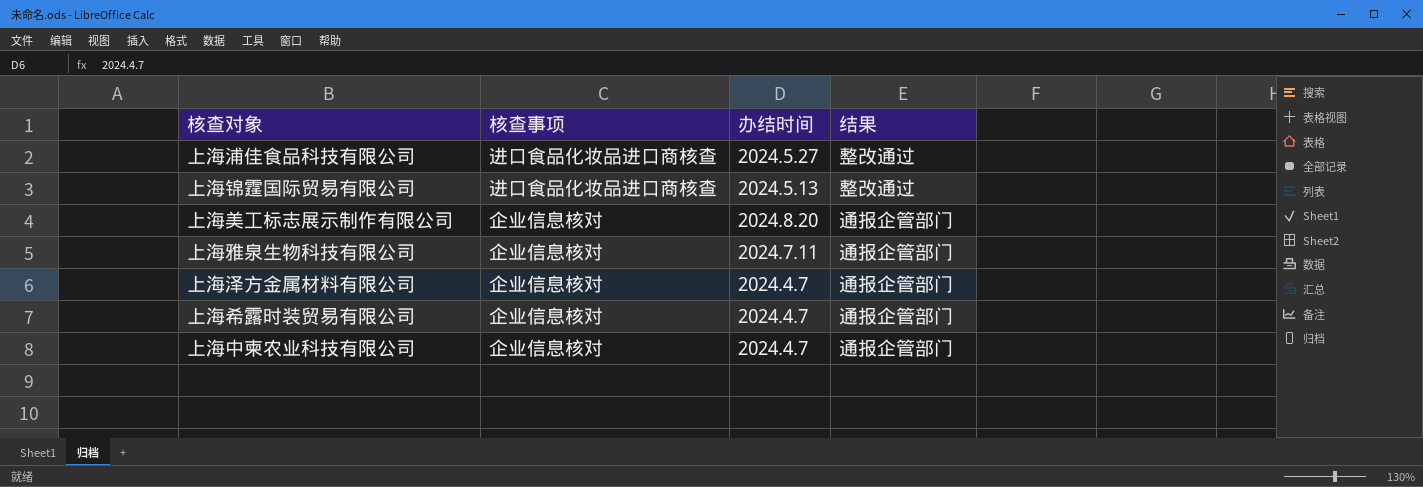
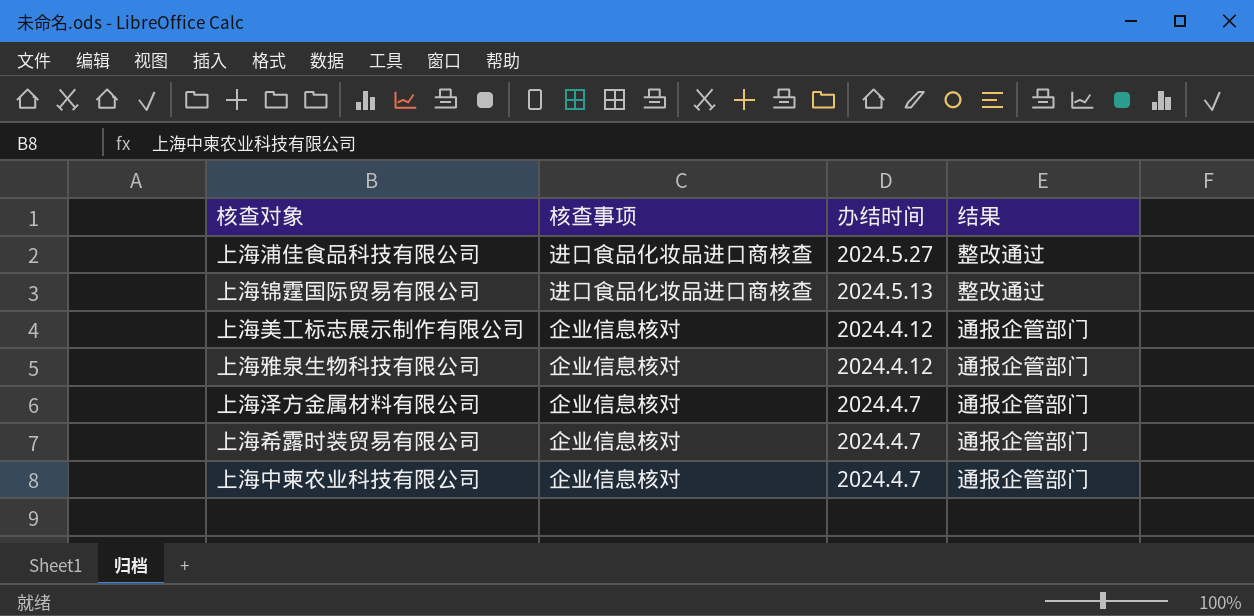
上海美工标志展示制作有限公司 | 办结时间: 2024.8.20 -> 2024.4.12
上海雅泉生物科技有限公司 | 办结时间: 2024.7.11 -> 2024.4.12

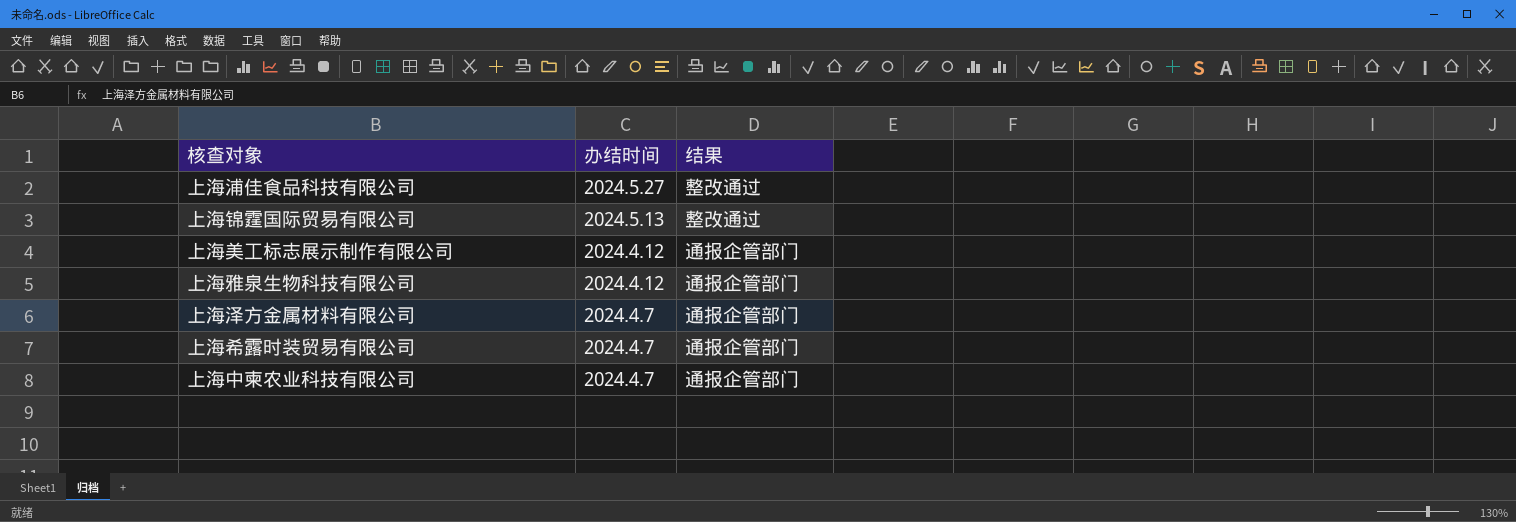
column 核查事项 | position: 2 -> none

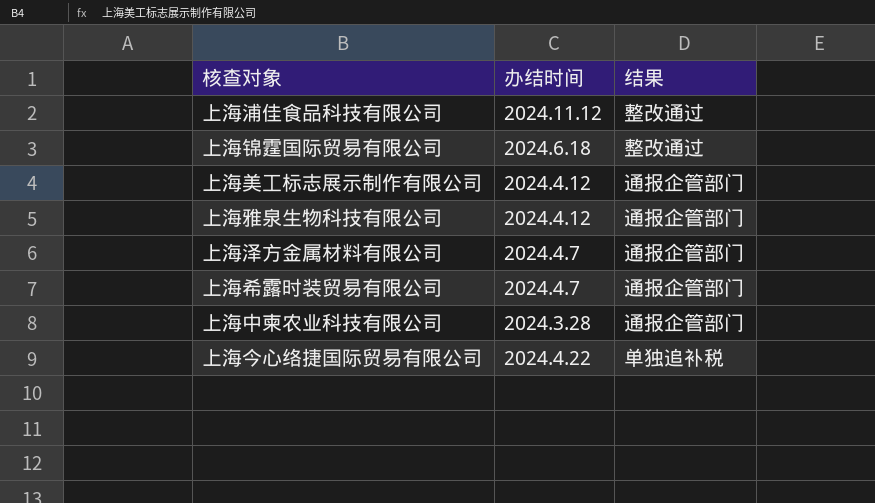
上海浦佳食品科技有限公司 | 办结时间: 2024.5.27 -> 2024.11.12
上海锦霆国际贸易有限公司 | 办结时间: 2024.5.13 -> 2024.6.18
上海中柬农业科技有限公司 | 办结时间: 2024.4.7 -> 2024.3.28
row 上海今心络捷国际贸易有限公司: none -> 2024.4.22 | 单独追补税

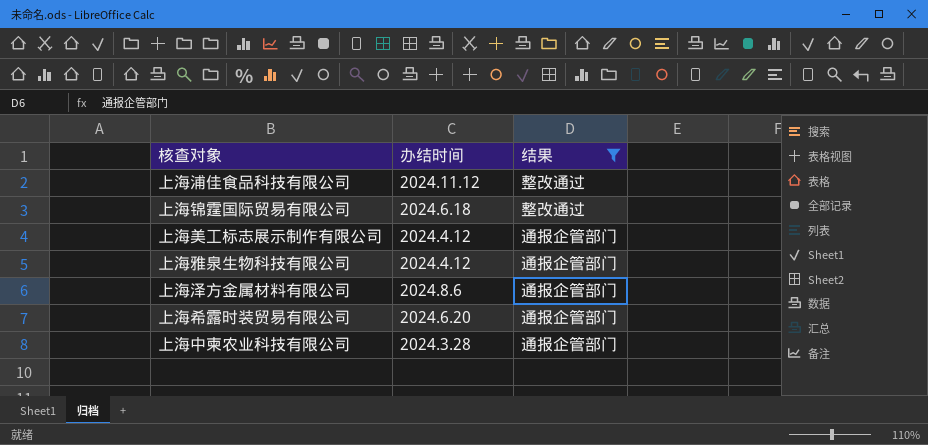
filter: none -> 结果 != 单独追补税
上海泽方金属材料有限公司 | 办结时间: 2024.4.7 -> 2024.8.6
上海希露时装贸易有限公司 | 办结时间: 2024.4.7 -> 2024.6.20

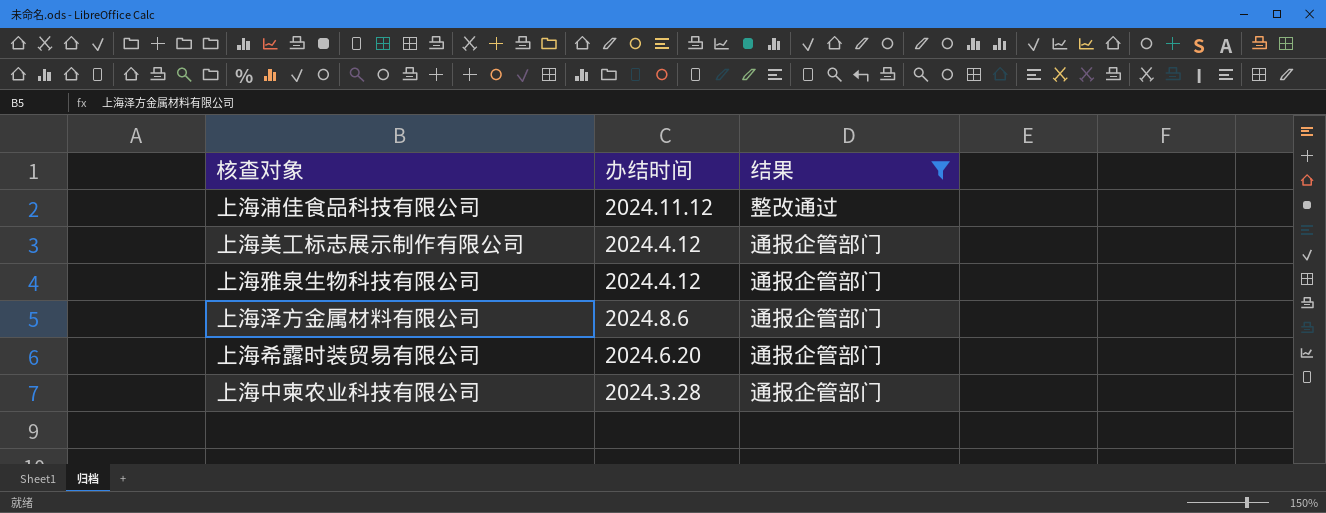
row 上海锦霆国际贸易有限公司: 2024.6.18 | 整改通过 -> none

